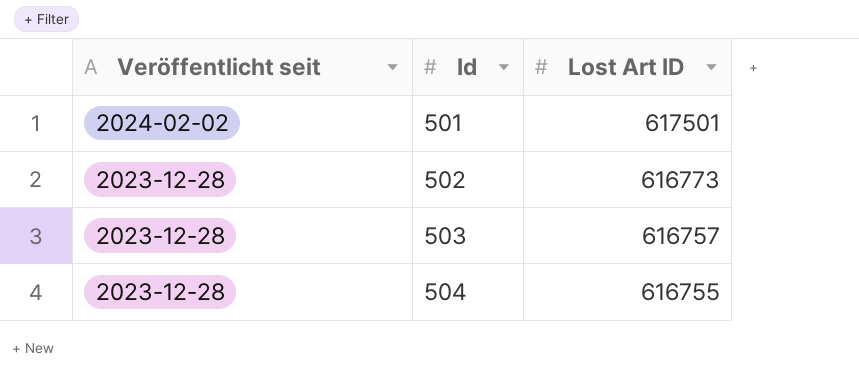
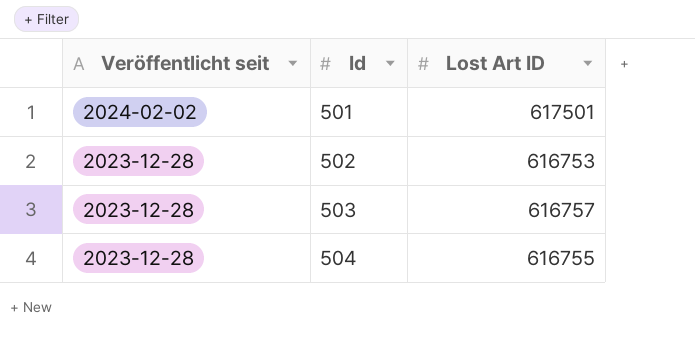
502 | Lost Art ID: 616773 -> 616753

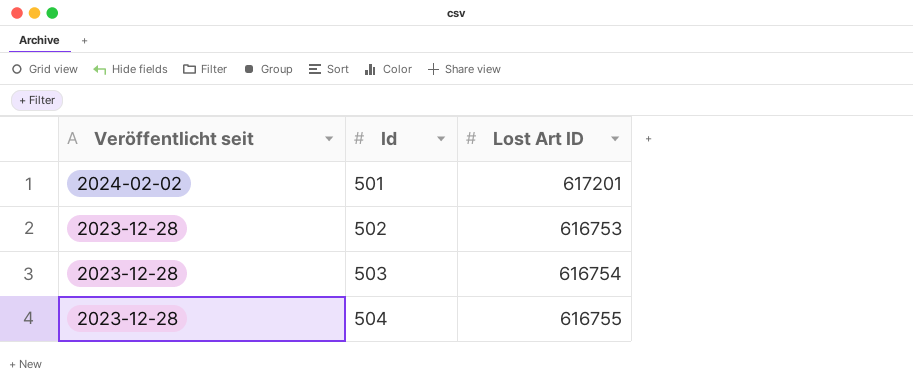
501 | Lost Art ID: 617501 -> 617201
503 | Lost Art ID: 616757 -> 616754

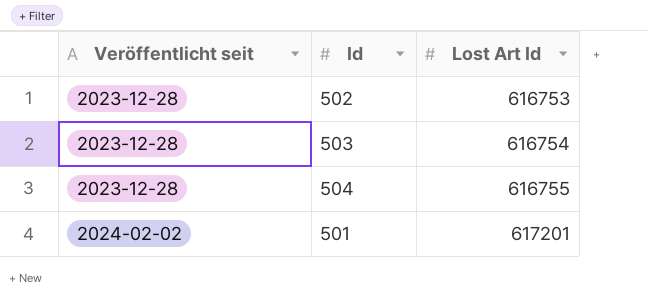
row order: Veröffentlicht seit descending -> Veröffentlicht seit ascending
column name: Lost Art ID -> Lost Art Id

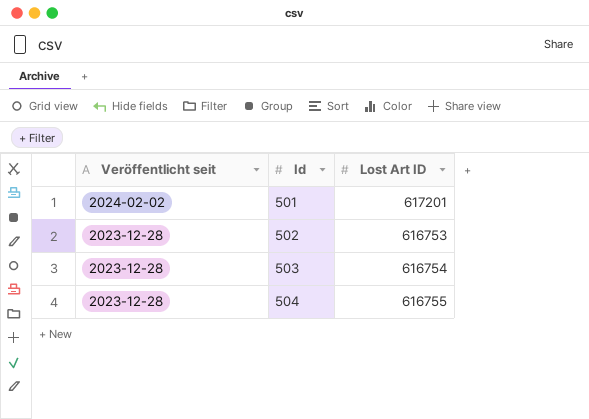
row order: Veröffentlicht seit ascending -> Veröffentlicht seit descending
column name: Lost Art Id -> Lost Art ID

